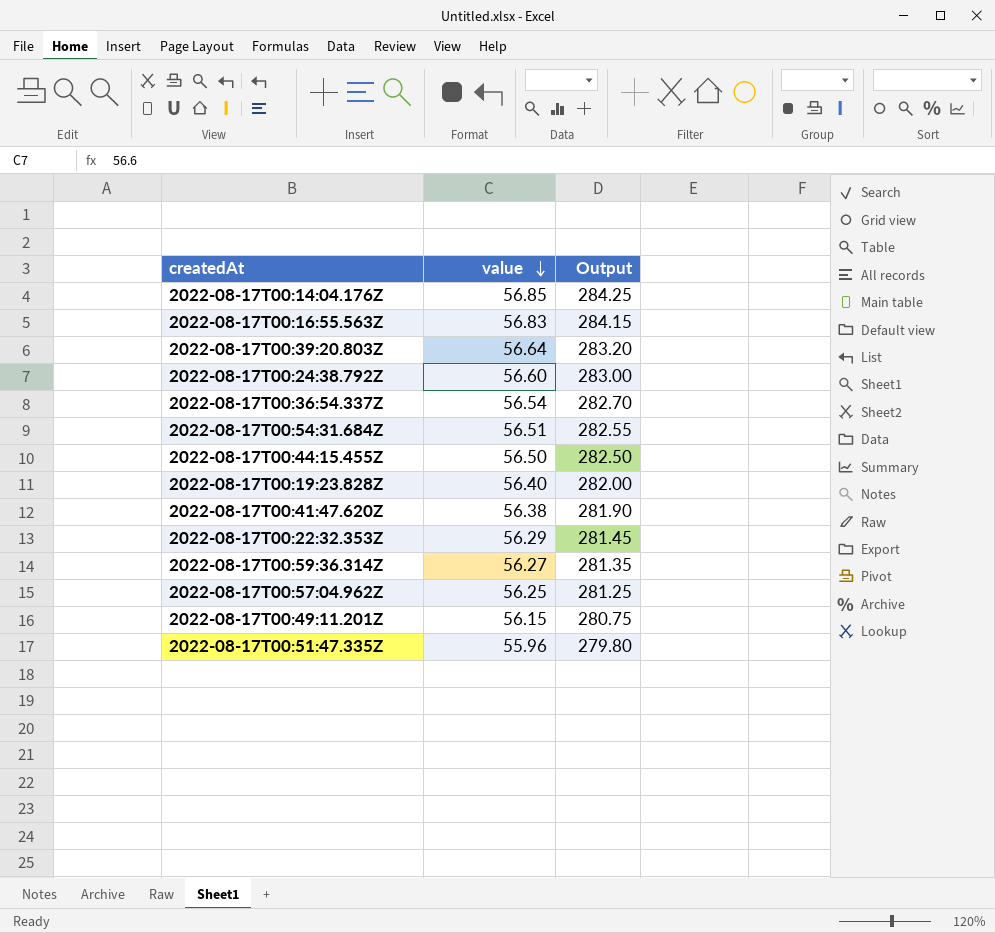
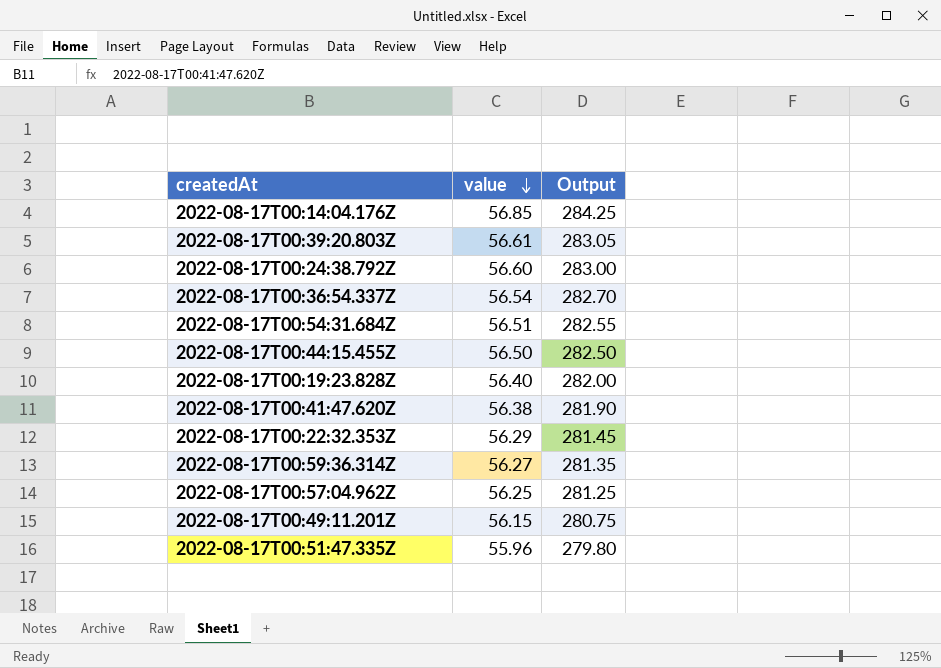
row 2022-08-17T00:16:55.563Z: 56.83 | 284.15 -> none
2022-08-17T00:39:20.803Z | value: 56.64 -> 56.61
2022-08-17T00:39:20.803Z | Output: 283.20 -> 283.05

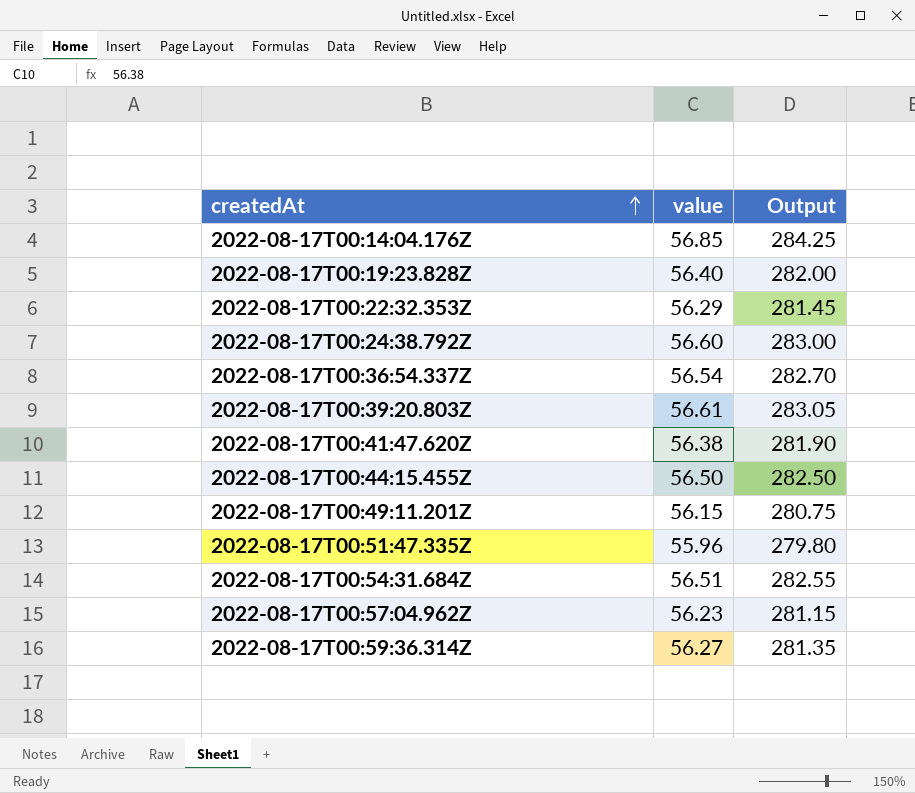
row order: value descending -> createdAt ascending
2022-08-17T00:57:04.962Z | value: 56.25 -> 56.23
2022-08-17T00:57:04.962Z | Output: 281.25 -> 281.15

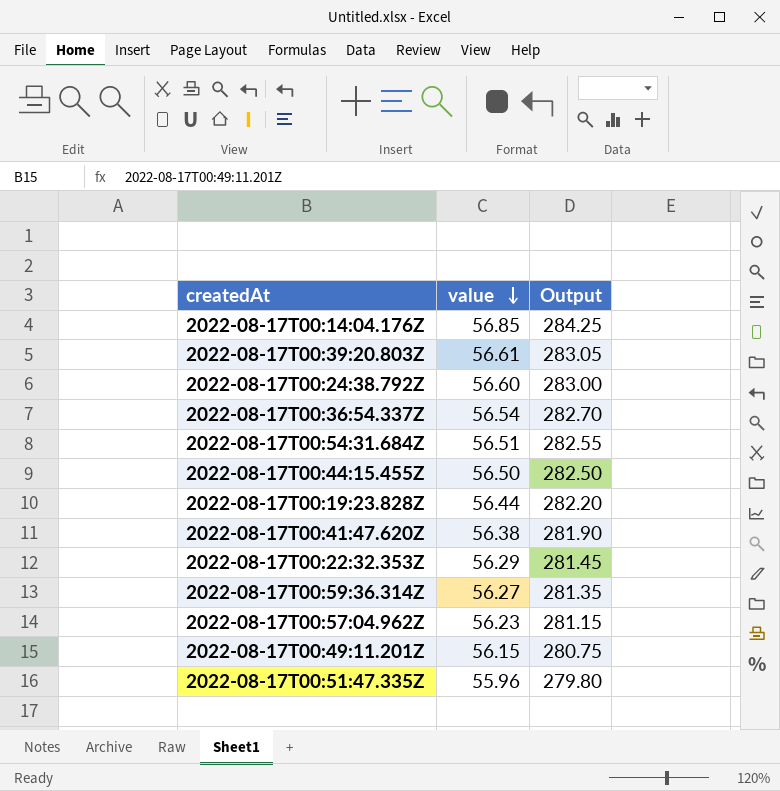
row order: createdAt ascending -> value descending
2022-08-17T00:19:23.828Z | value: 56.40 -> 56.44
2022-08-17T00:19:23.828Z | Output: 282.00 -> 282.20

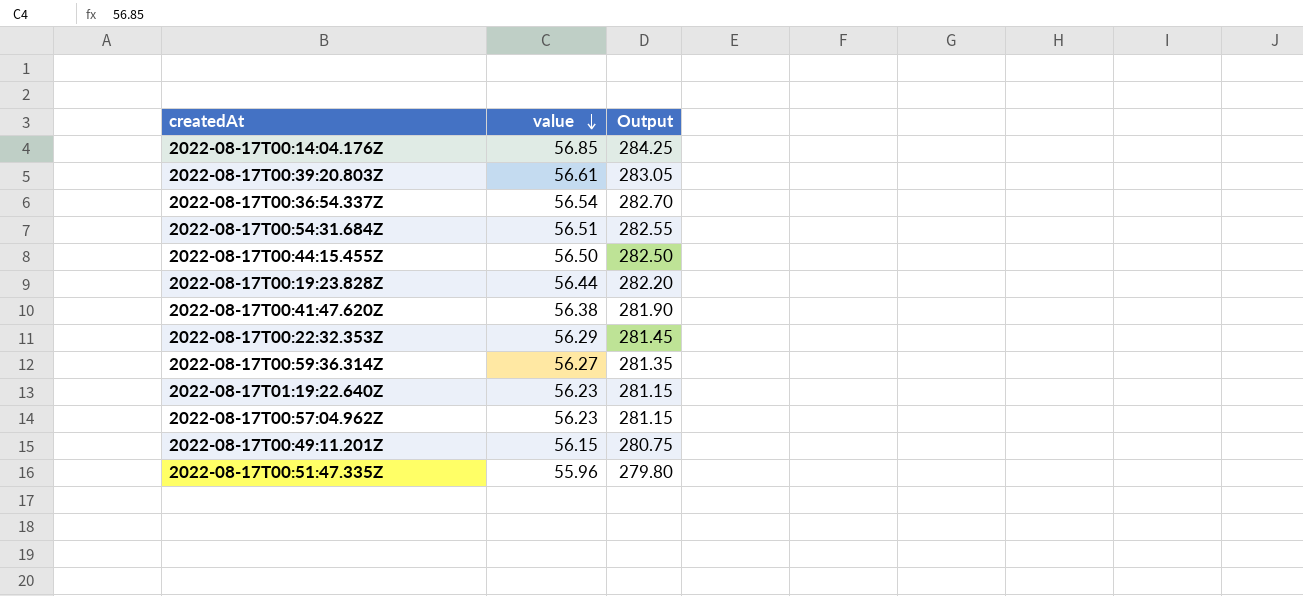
row 2022-08-17T00:24:38.792Z: 56.60 | 283.00 -> none
row 2022-08-17T01:19:22.640Z: none -> 56.23 | 281.15

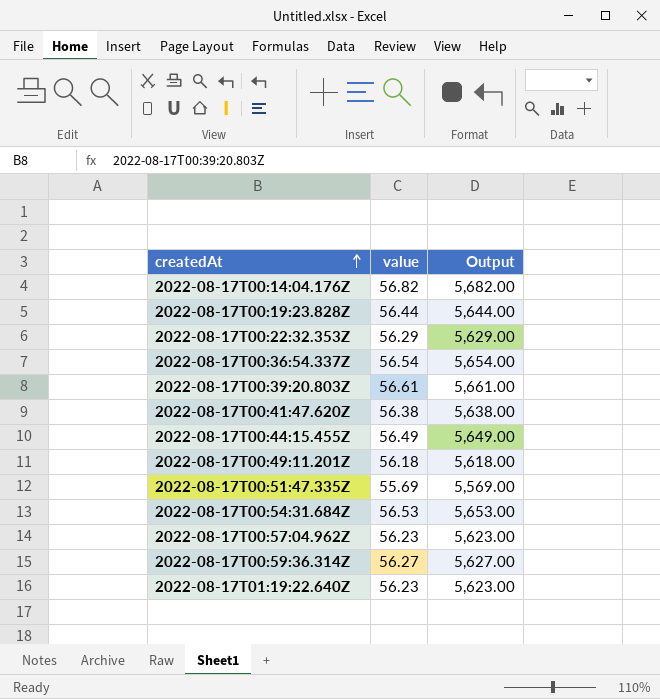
row order: value descending -> createdAt ascending
column Output | formula: [value] * 5 -> [value] * 100
2022-08-17T00:14:04.176Z | value: 56.85 -> 56.82
2022-08-17T00:44:15.455Z | value: 56.50 -> 56.49
2022-08-17T00:49:11.201Z | value: 56.15 -> 56.18
2022-08-17T00:51:47.335Z | value: 55.96 -> 55.69
2022-08-17T00:54:31.684Z | value: 56.51 -> 56.53

